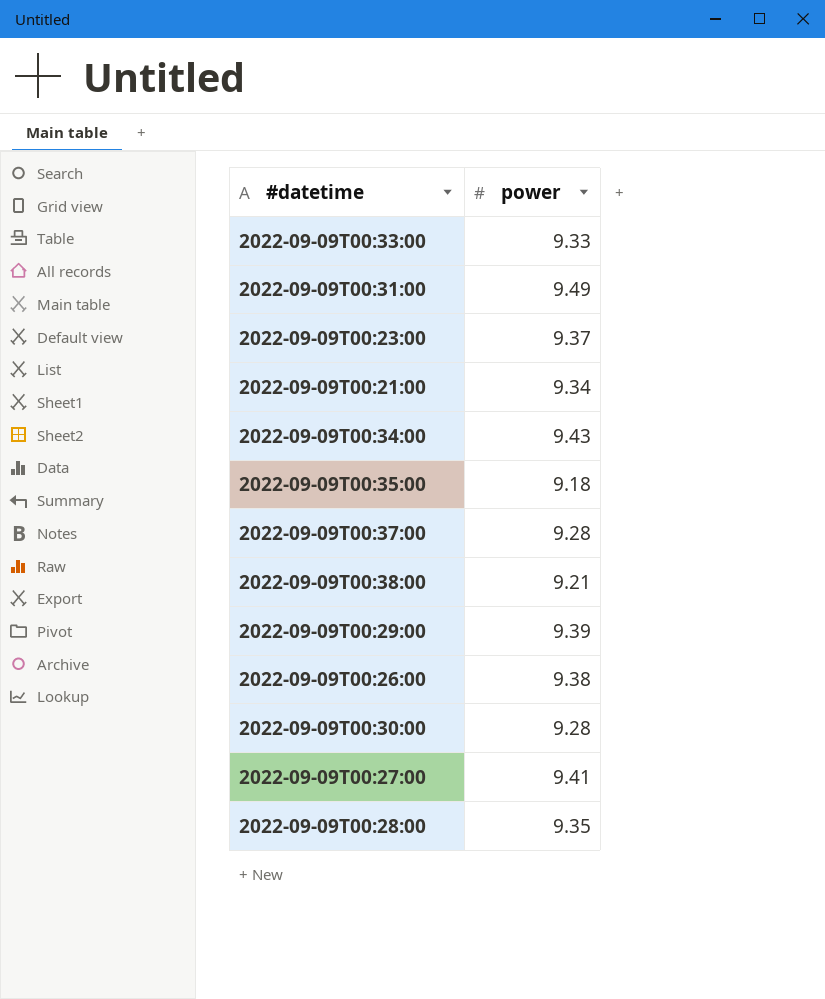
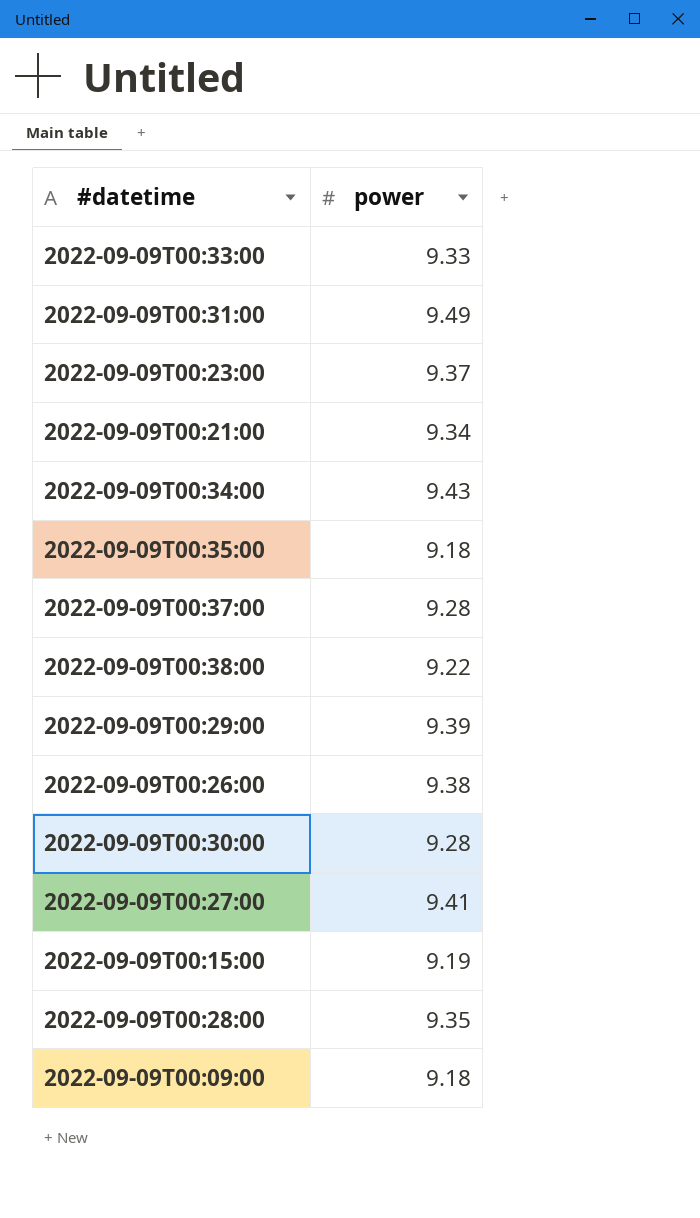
2022-09-09T00:38:00 | power: 9.21 -> 9.22
row 2022-09-09T00:15:00: none -> 9.19
row 2022-09-09T00:09:00: none -> 9.18

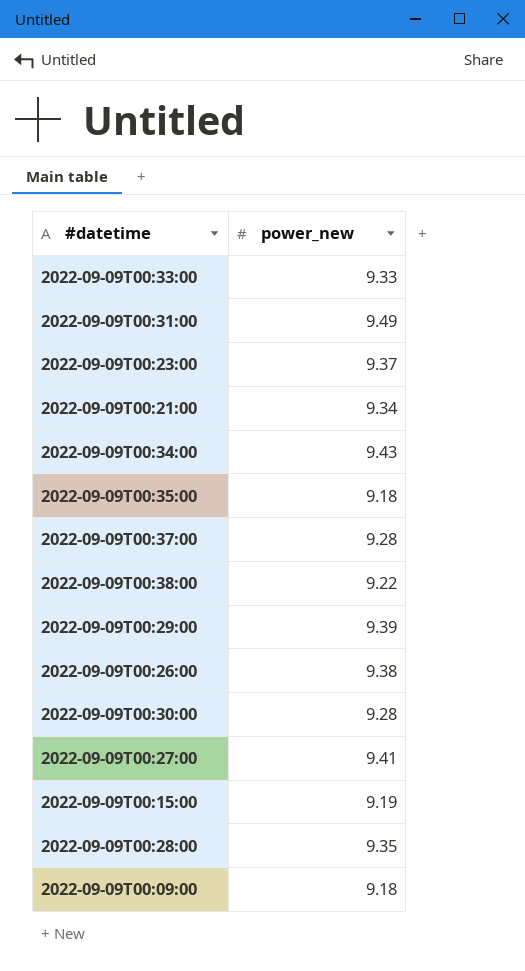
column name: power -> power_new

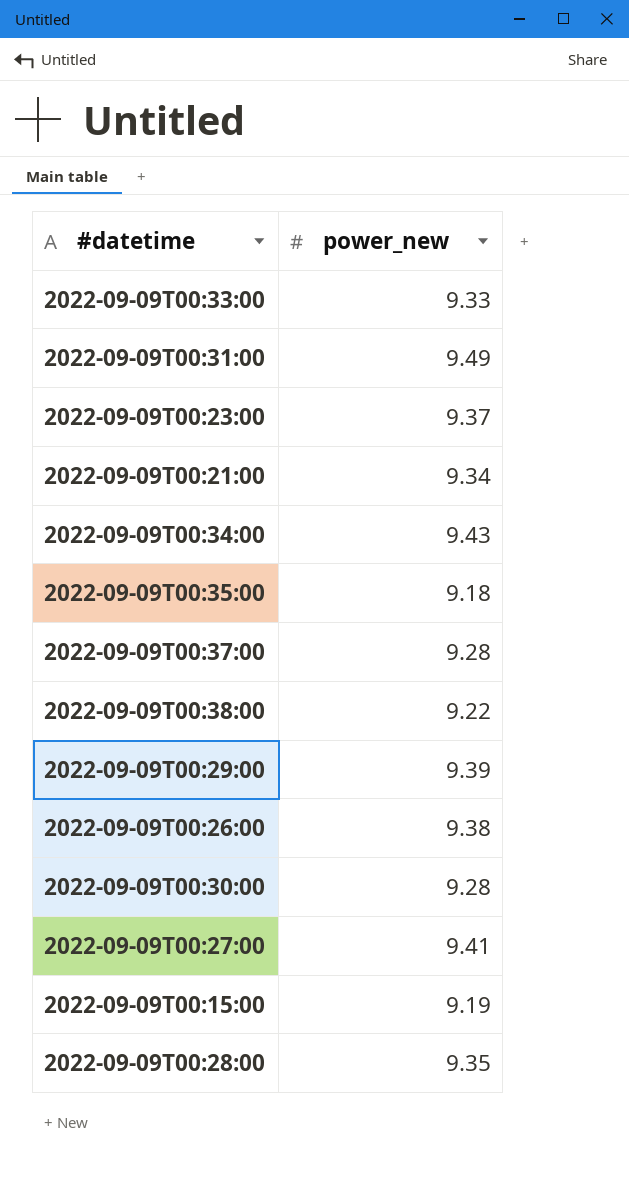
row 2022-09-09T00:09:00: 9.18 -> none

